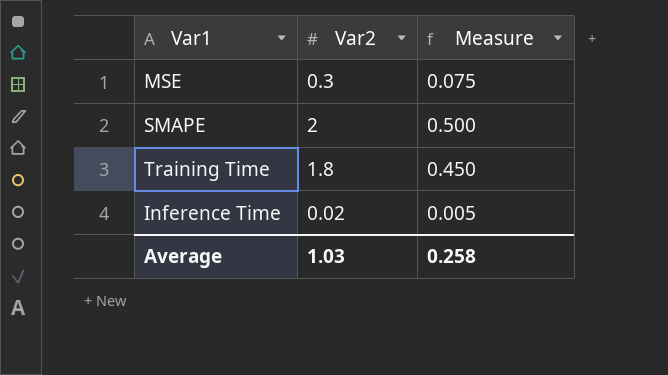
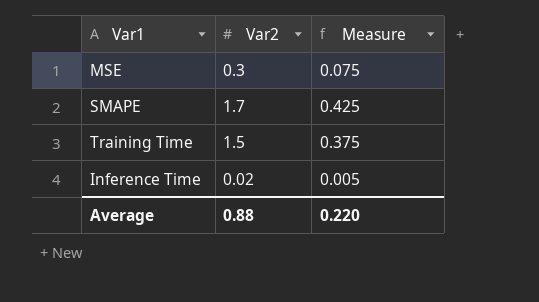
SMAPE | Var2: 2 -> 1.7
SMAPE | Measure: 0.500 -> 0.425
Training Time | Var2: 1.8 -> 1.5
Training Time | Measure: 0.450 -> 0.375
Average | Var2: 1.03 -> 0.88
Average | Measure: 0.258 -> 0.220

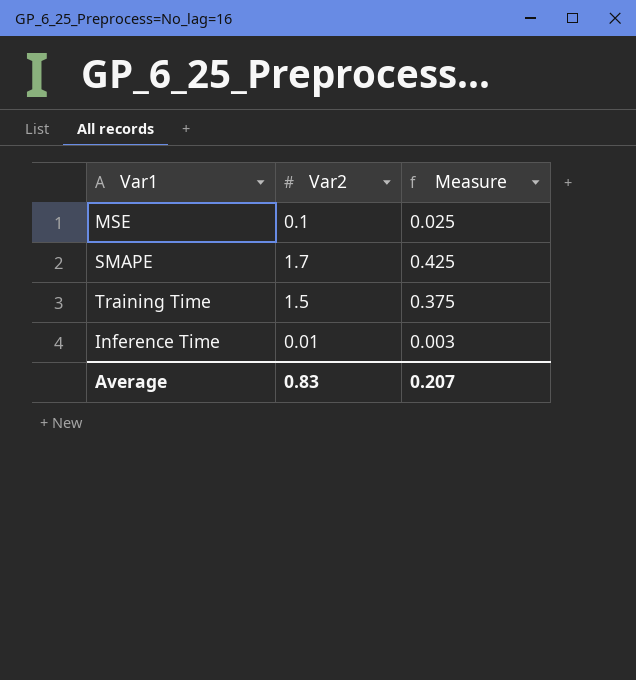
MSE | Var2: 0.3 -> 0.1
MSE | Measure: 0.075 -> 0.025
Inference Time | Var2: 0.02 -> 0.01
Inference Time | Measure: 0.005 -> 0.003
Average | Var2: 0.88 -> 0.83
Average | Measure: 0.220 -> 0.207

